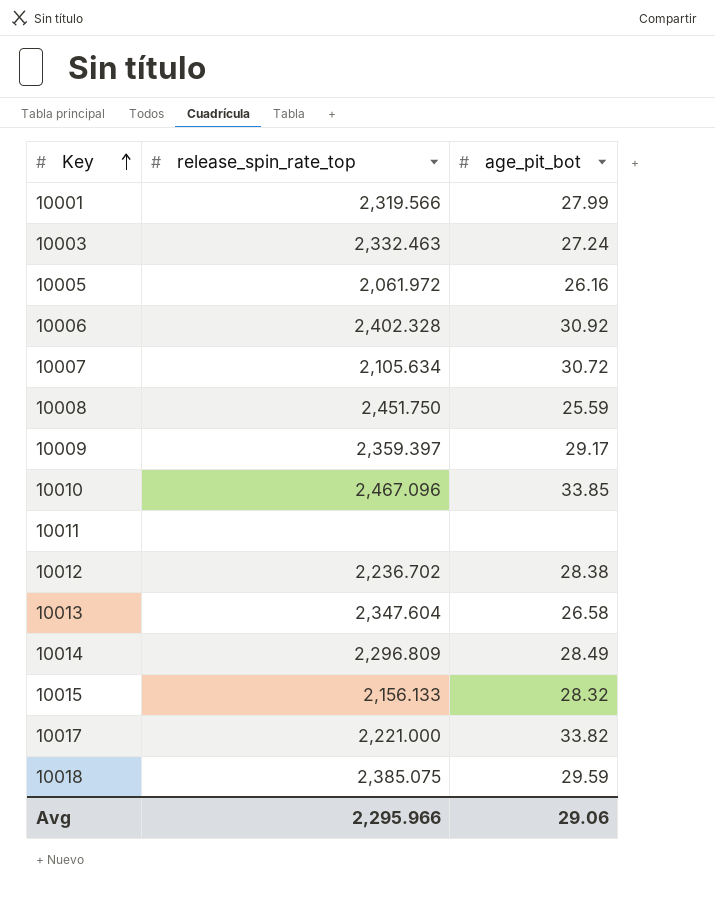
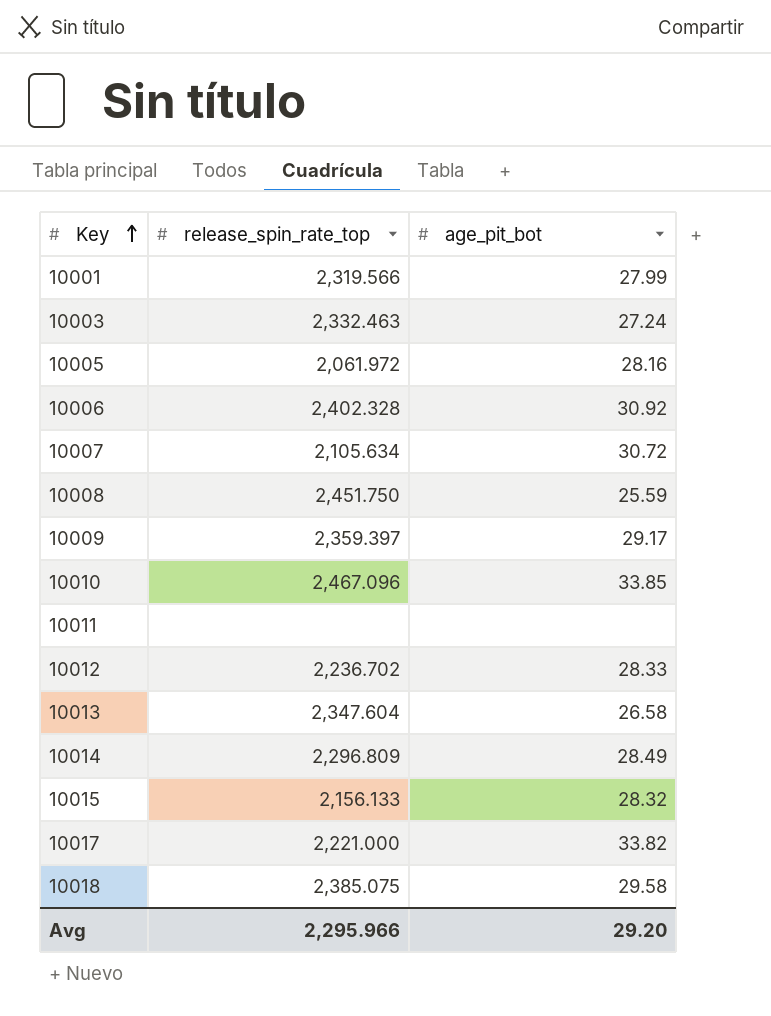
10005 | age_pit_bot: 26.16 -> 28.16
10012 | age_pit_bot: 28.38 -> 28.33
10018 | age_pit_bot: 29.59 -> 29.58
Avg | age_pit_bot: 29.06 -> 29.20

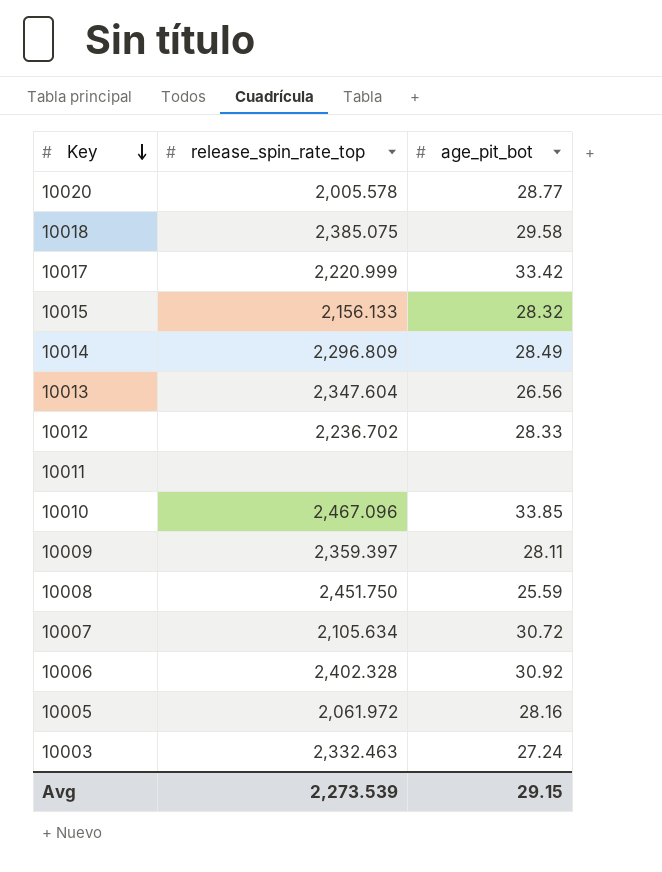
row order: Key ascending -> Key descending
row 10001: 2,319.566 | 27.99 -> none
row 10020: none -> 2,005.578 | 28.77
10017 | release_spin_rate_top: 2,221.000 -> 2,220.999
10017 | age_pit_bot: 33.82 -> 33.42
10013 | age_pit_bot: 26.58 -> 26.56
10009 | age_pit_bot: 29.17 -> 28.11
Avg | release_spin_rate_top: 2,295.966 -> 2,273.539
Avg | age_pit_bot: 29.20 -> 29.15

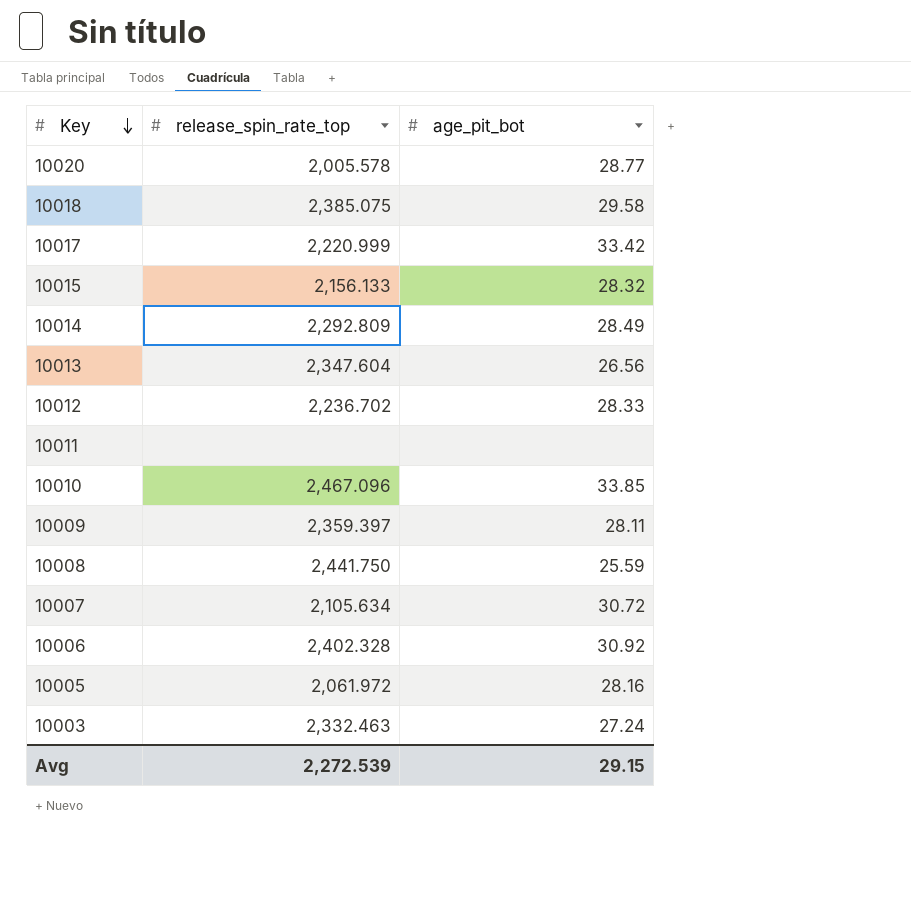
10014 | release_spin_rate_top: 2,296.809 -> 2,292.809
10008 | release_spin_rate_top: 2,451.750 -> 2,441.750
Avg | release_spin_rate_top: 2,273.539 -> 2,272.539

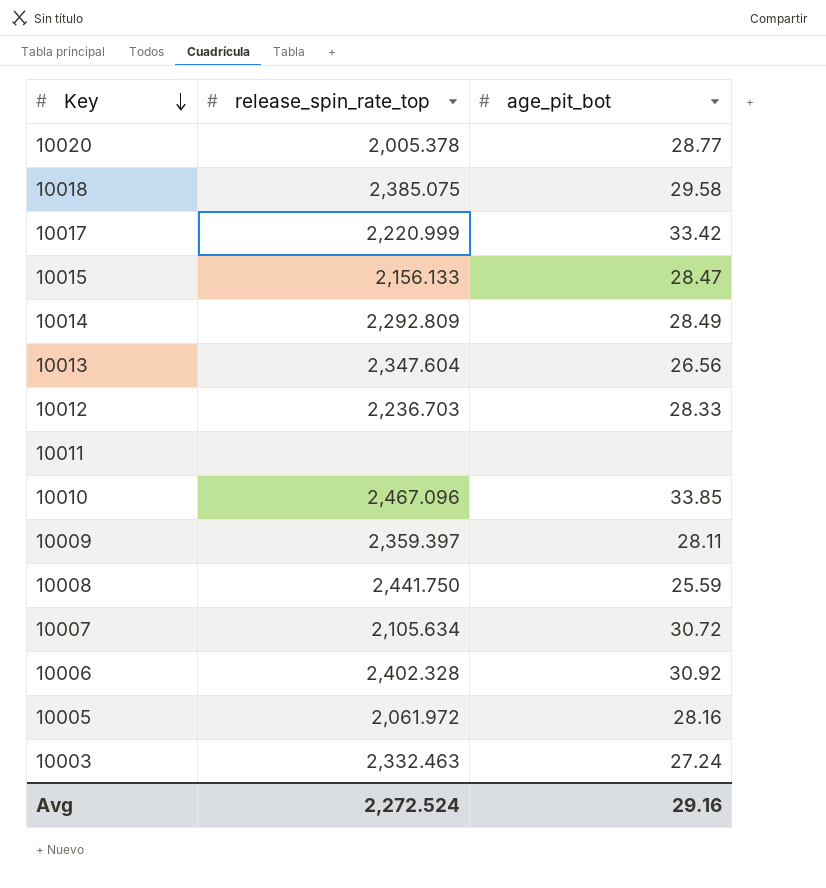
10020 | release_spin_rate_top: 2,005.578 -> 2,005.378
10015 | age_pit_bot: 28.32 -> 28.47
10012 | release_spin_rate_top: 2,236.702 -> 2,236.703
Avg | release_spin_rate_top: 2,272.539 -> 2,272.524
Avg | age_pit_bot: 29.15 -> 29.16

